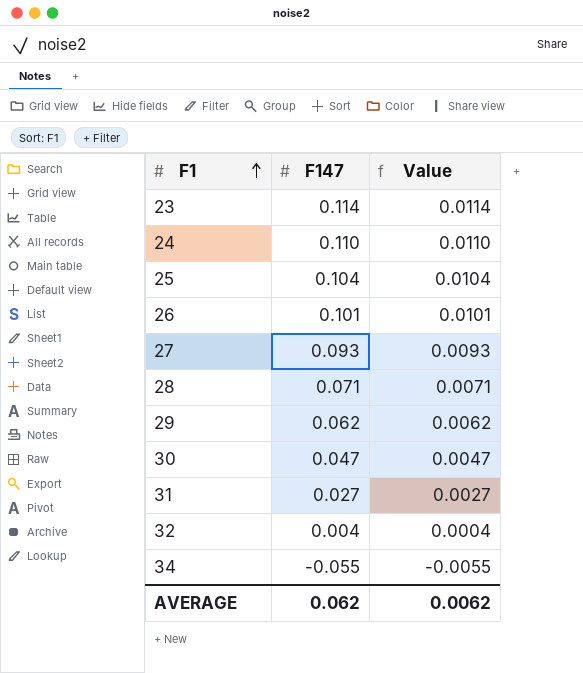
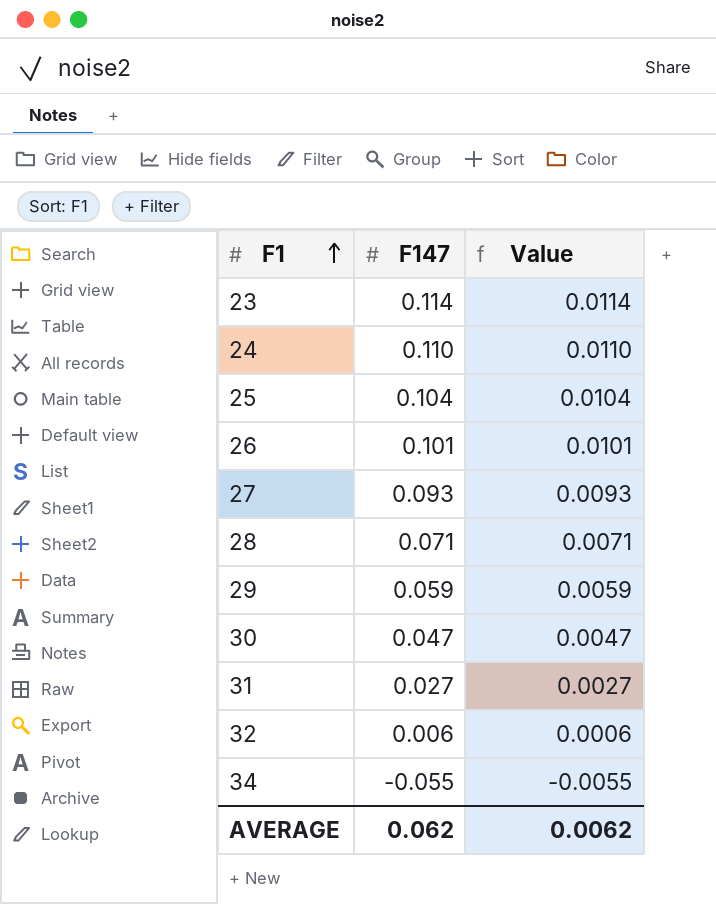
29 | F147: 0.062 -> 0.059
29 | Value: 0.0062 -> 0.0059
32 | F147: 0.004 -> 0.006
32 | Value: 0.0004 -> 0.0006

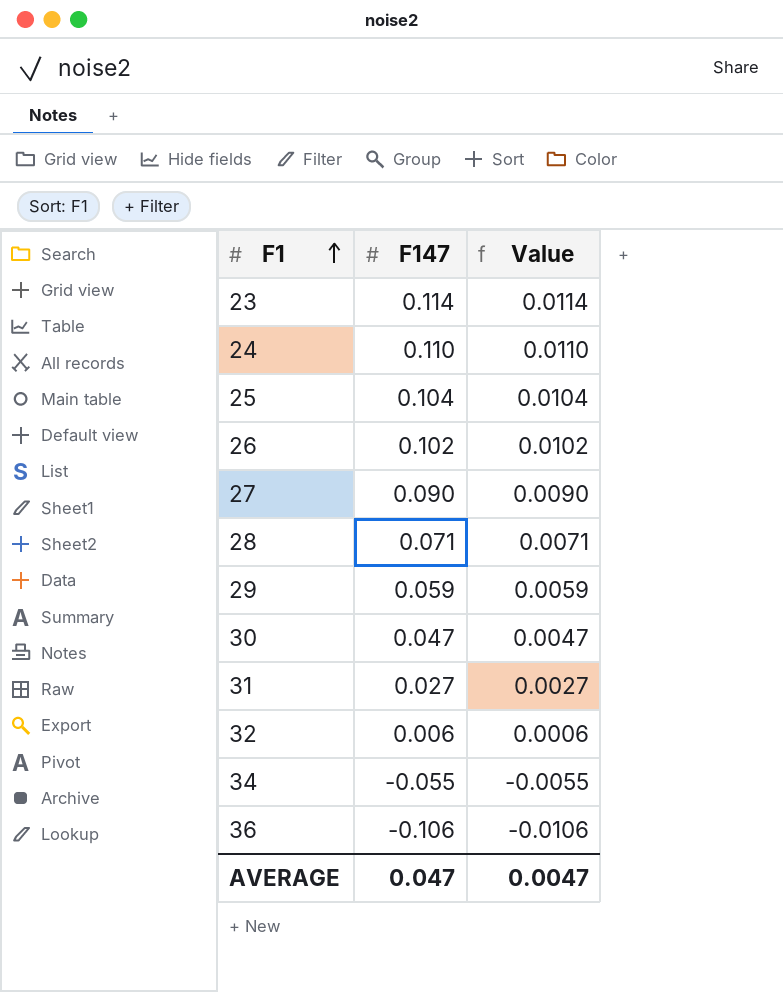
26 | F147: 0.101 -> 0.102
26 | Value: 0.0101 -> 0.0102
27 | F147: 0.093 -> 0.090
27 | Value: 0.0093 -> 0.0090
row 36: none -> -0.106 | -0.0106
AVERAGE | F147: 0.062 -> 0.047
AVERAGE | Value: 0.0062 -> 0.0047

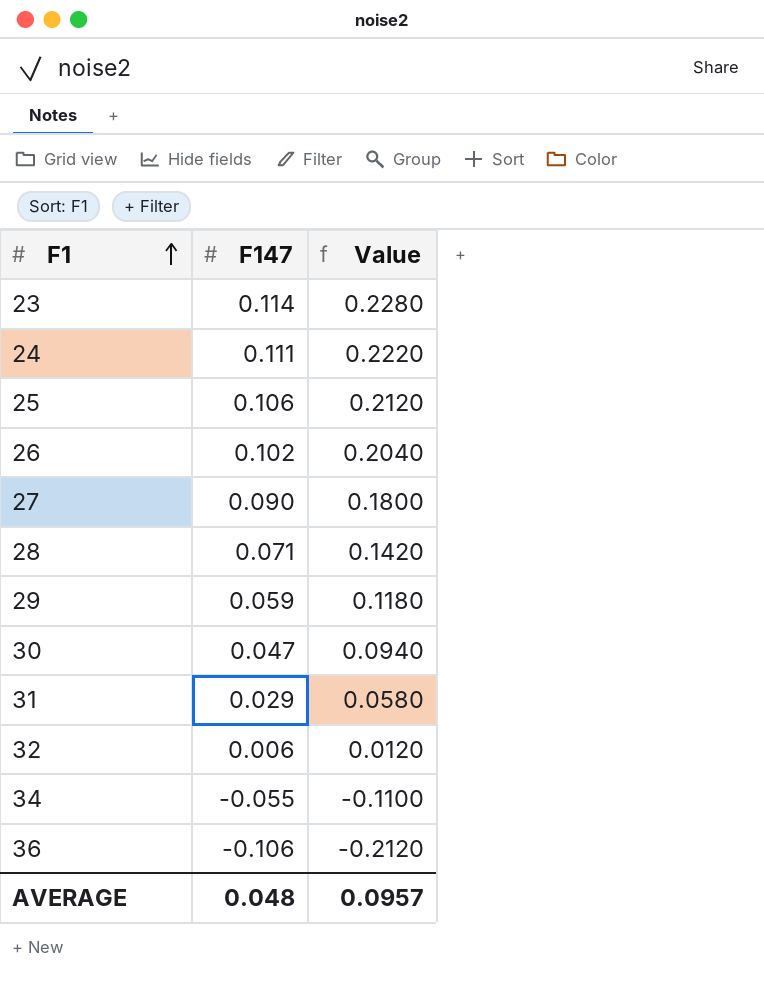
column Value | formula: [F147] * 0.1 -> [F147] * 2
24 | F147: 0.110 -> 0.111
25 | F147: 0.104 -> 0.106
31 | F147: 0.027 -> 0.029
AVERAGE | F147: 0.047 -> 0.048
AVERAGE | Value: 0.0047 -> 0.0957

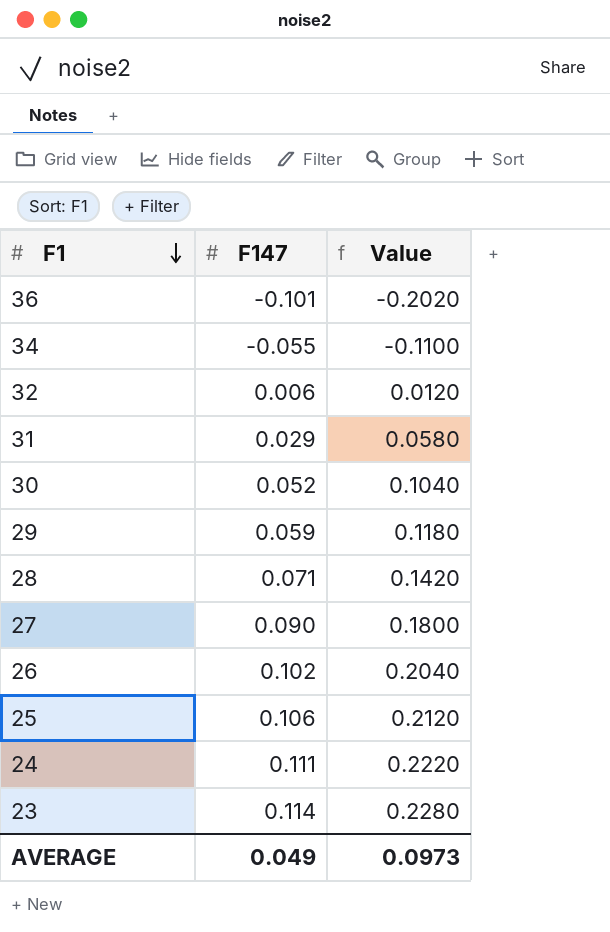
row order: F1 ascending -> F1 descending
36 | F147: -0.106 -> -0.101
36 | Value: -0.2120 -> -0.2020
30 | F147: 0.047 -> 0.052
30 | Value: 0.0940 -> 0.1040
AVERAGE | F147: 0.048 -> 0.049
AVERAGE | Value: 0.0957 -> 0.0973

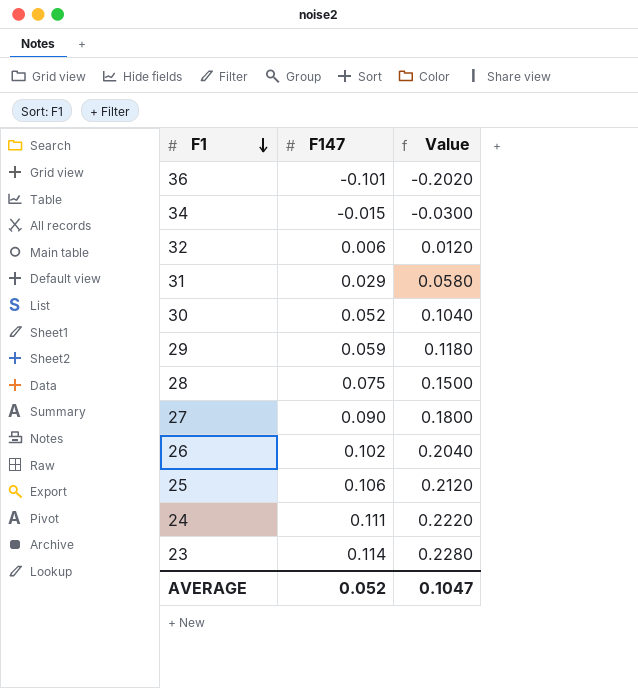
34 | F147: -0.055 -> -0.015
34 | Value: -0.1100 -> -0.0300
28 | F147: 0.071 -> 0.075
28 | Value: 0.1420 -> 0.1500
AVERAGE | F147: 0.049 -> 0.052
AVERAGE | Value: 0.0973 -> 0.1047

